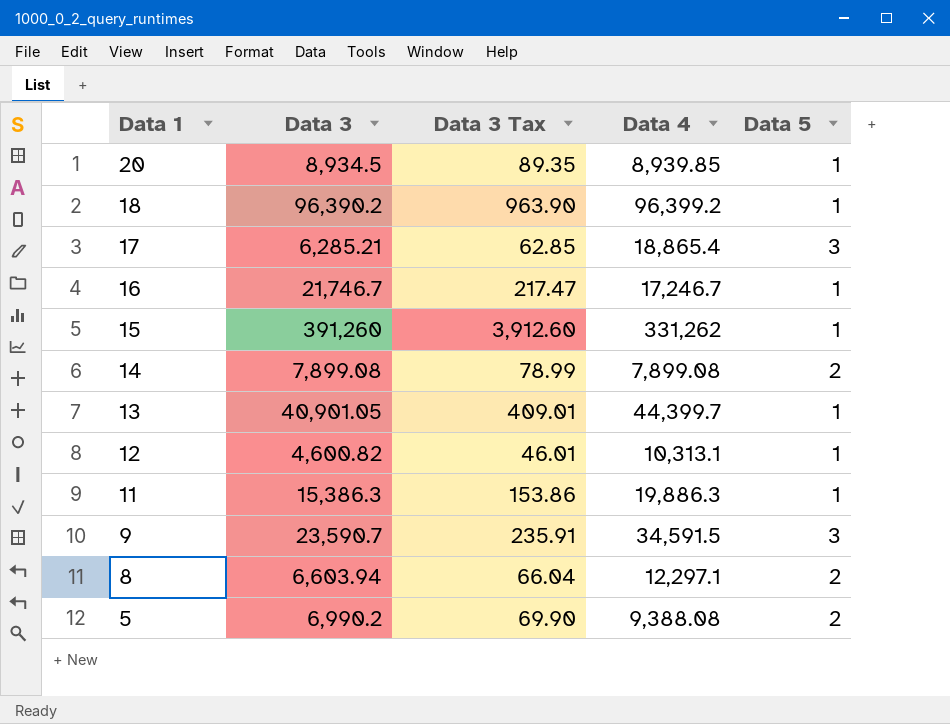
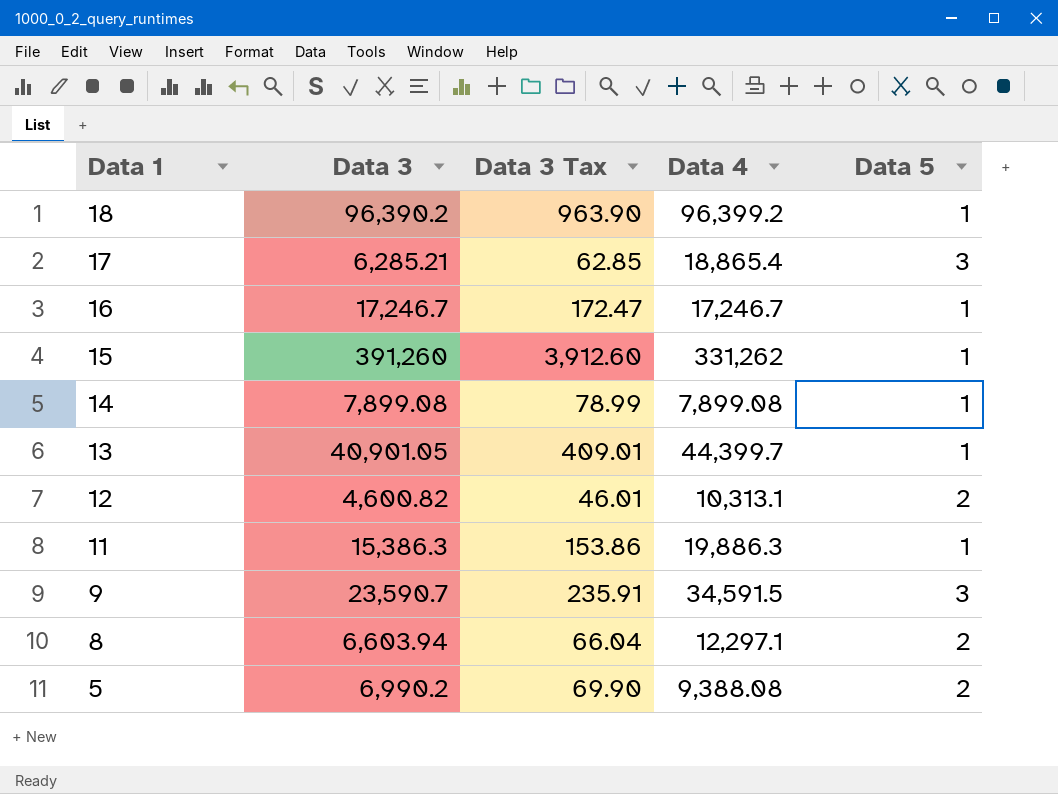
row 20: 8,934.5 | 89.35 | 8,939.85 | 1 -> none
16 | Data 3: 21,746.7 -> 17,246.7
16 | Data 3 Tax: 217.47 -> 172.47
14 | Data 5: 2 -> 1
12 | Data 5: 1 -> 2

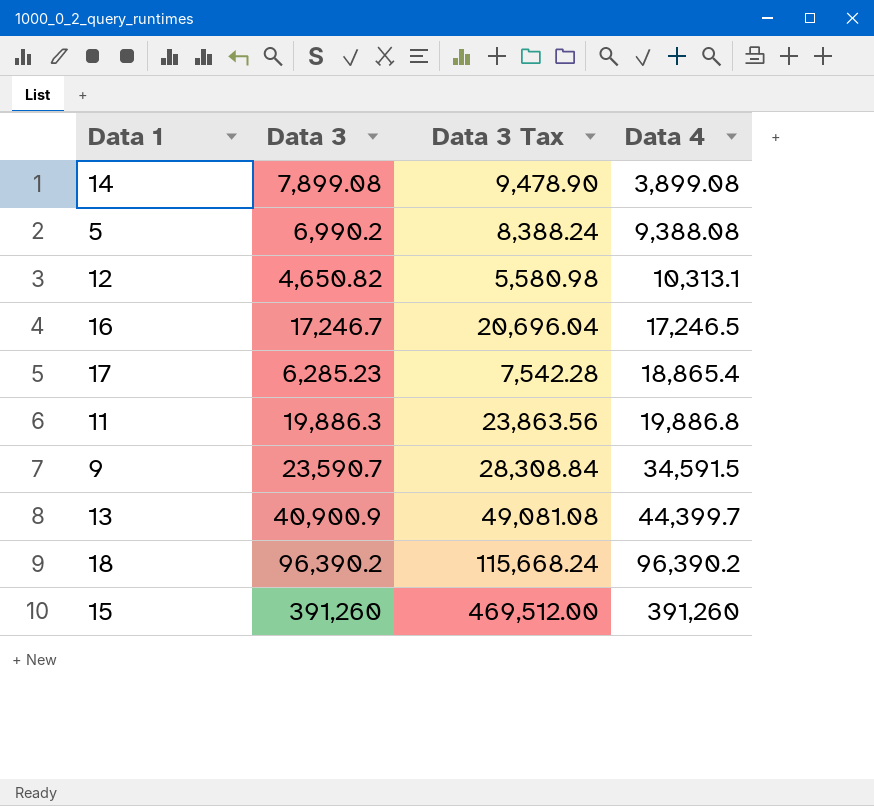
row order: Data 1 descending -> Data 4 ascending
column Data 5 | position: 5 -> none
column Data 3 Tax | formula: [Data 3] * 0.01 -> [Data 3] * 1.2
row 8: 6,603.94 | 66.04 | 12,297.1 | 2 -> none
14 | Data 4: 7,899.08 -> 3,899.08
12 | Data 3: 4,600.82 -> 4,650.82
16 | Data 4: 17,246.7 -> 17,246.5
17 | Data 3: 6,285.21 -> 6,285.23
11 | Data 3: 15,386.3 -> 19,886.3
11 | Data 4: 19,886.3 -> 19,886.8
13 | Data 3: 40,901.05 -> 40,900.9
18 | Data 4: 96,399.2 -> 96,390.2
15 | Data 4: 331,262 -> 391,260

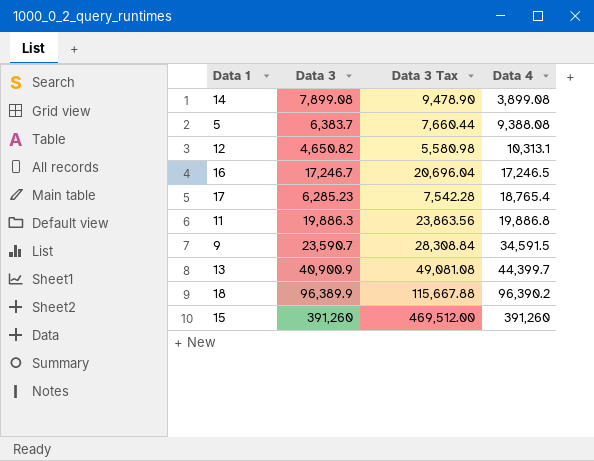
5 | Data 3: 6,990.2 -> 6,383.7
5 | Data 3 Tax: 8,388.24 -> 7,660.44
17 | Data 4: 18,865.4 -> 18,765.4
18 | Data 3: 96,390.2 -> 96,389.9
18 | Data 3 Tax: 115,668.24 -> 115,667.88

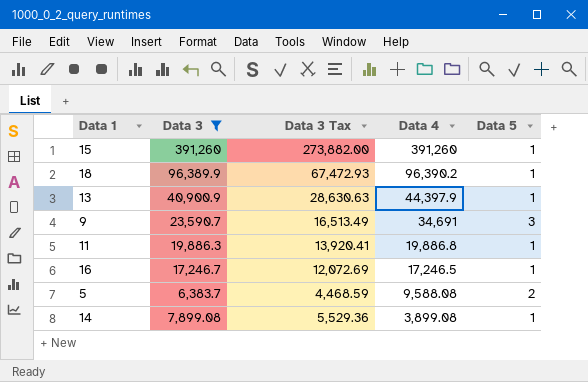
filter: none -> Data 3 >= 6,383.7
row order: Data 4 ascending -> Data 4 descending
column Data 3 Tax | formula: [Data 3] * 1.2 -> [Data 3] * 0.7
column Data 5 | position: none -> 5
13 | Data 4: 44,399.7 -> 44,397.9
9 | Data 4: 34,591.5 -> 34,691
5 | Data 4: 9,388.08 -> 9,588.08

